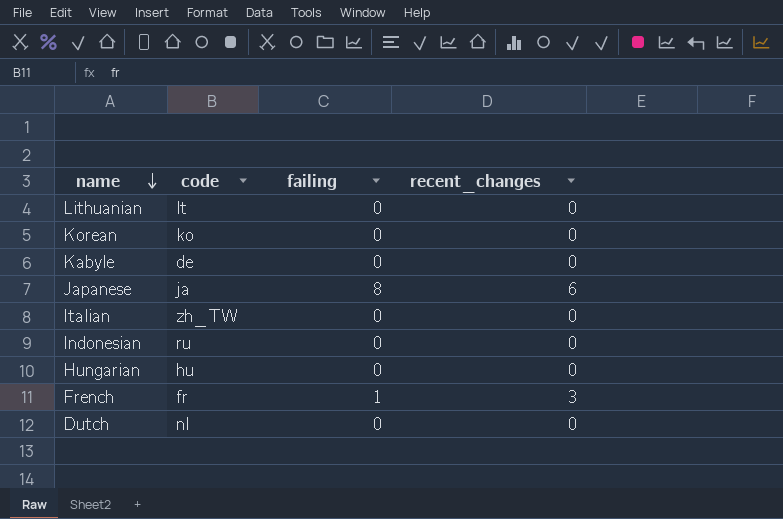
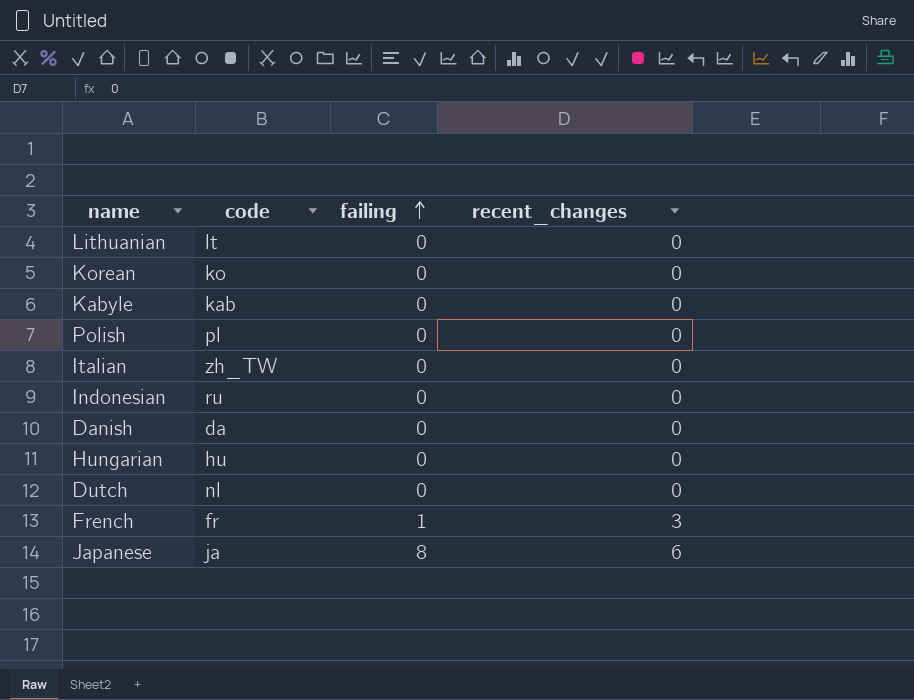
row order: name descending -> failing ascending
Kabyle | code: de -> kab
row Polish: none -> pl | 0 | 0
row Danish: none -> da | 0 | 0

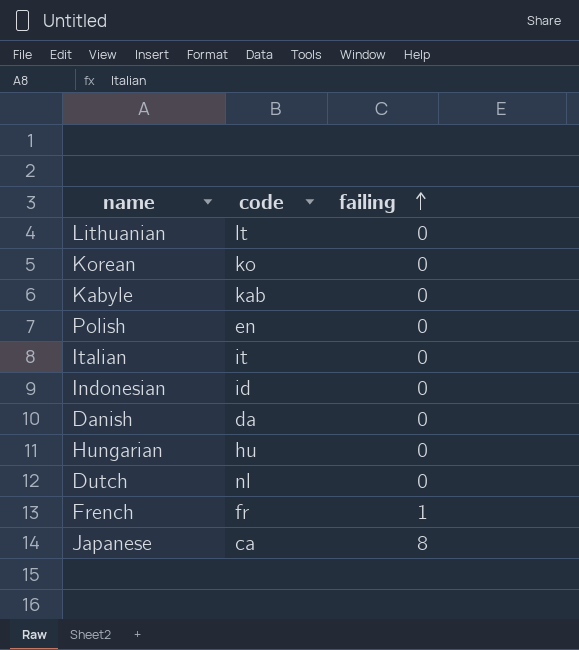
column recent_changes | position: 4 -> none
Polish | code: pl -> en
Italian | code: zh_TW -> it
Indonesian | code: ru -> id
Japanese | code: ja -> ca

